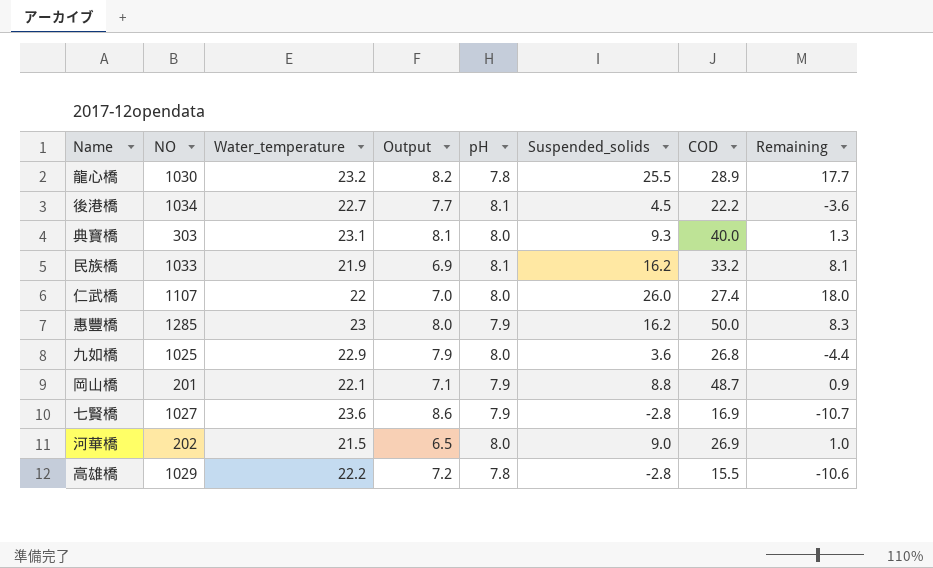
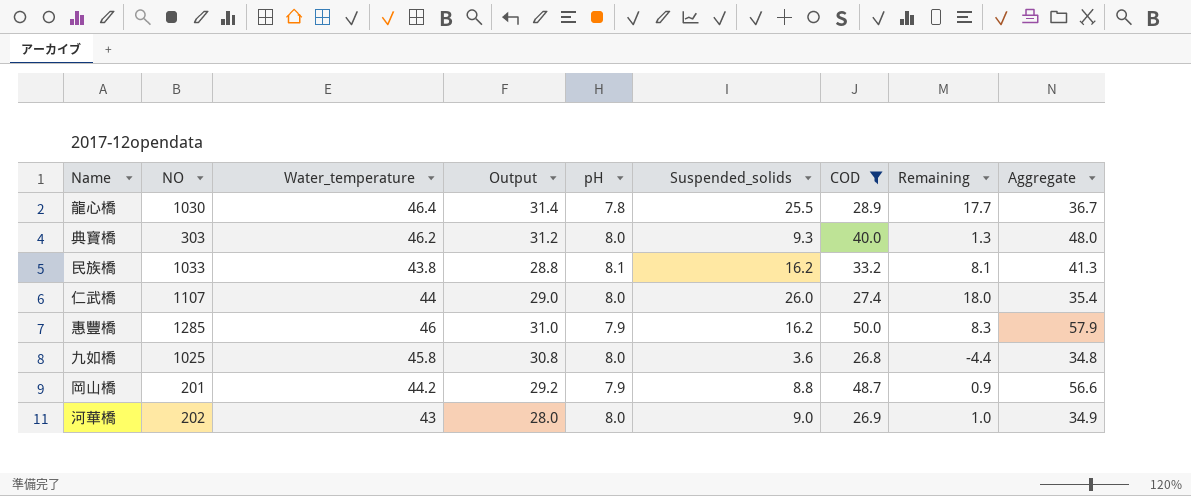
filter: none -> COD >= 26.8
column Aggregate | formula: none -> [pH] + [COD]
龍心橋 | Water_temperature: 23.2 -> 46.4
龍心橋 | Output: 8.2 -> 31.4
典寶橋 | Water_temperature: 23.1 -> 46.2
典寶橋 | Output: 8.1 -> 31.2
民族橋 | Water_temperature: 21.9 -> 43.8
民族橋 | Output: 6.9 -> 28.8
仁武橋 | Water_temperature: 22 -> 44
仁武橋 | Output: 7.0 -> 29.0
惠豐橋 | Water_temperature: 23 -> 46
惠豐橋 | Output: 8.0 -> 31.0
九如橋 | Water_temperature: 22.9 -> 45.8
九如橋 | Output: 7.9 -> 30.8
岡山橋 | Water_temperature: 22.1 -> 44.2
岡山橋 | Output: 7.1 -> 29.2
河華橋 | Water_temperature: 21.5 -> 43
河華橋 | Output: 6.5 -> 28.0

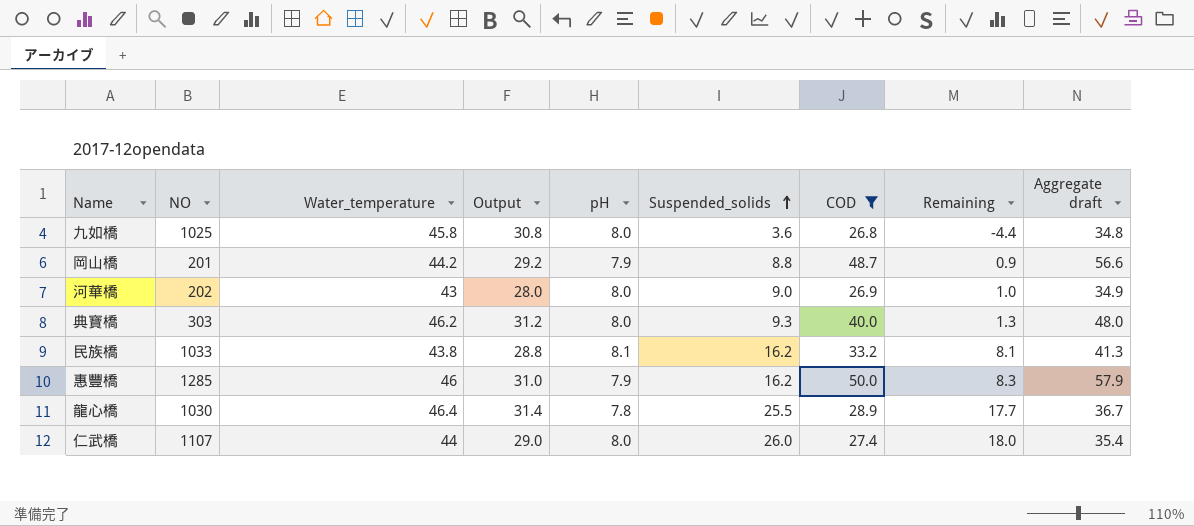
row order: none -> Suspended_solids ascending
column name: Aggregate -> Aggregate draft

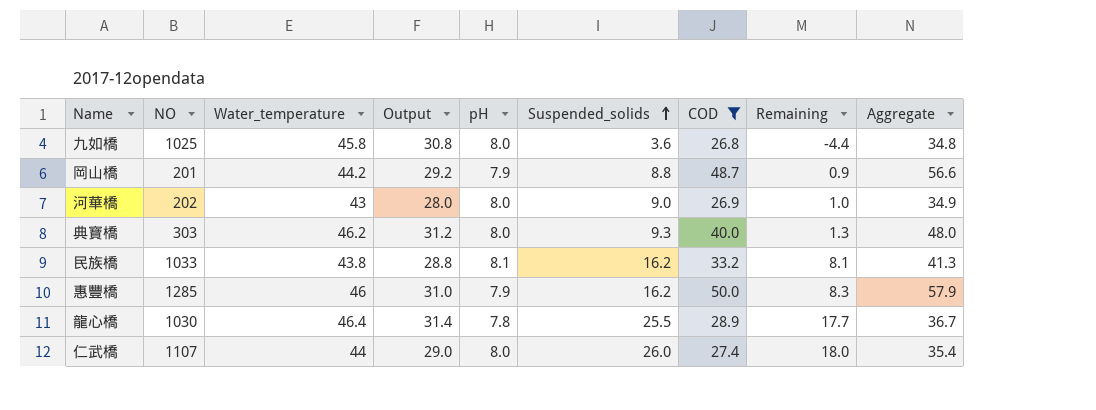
column name: Aggregate draft -> Aggregate

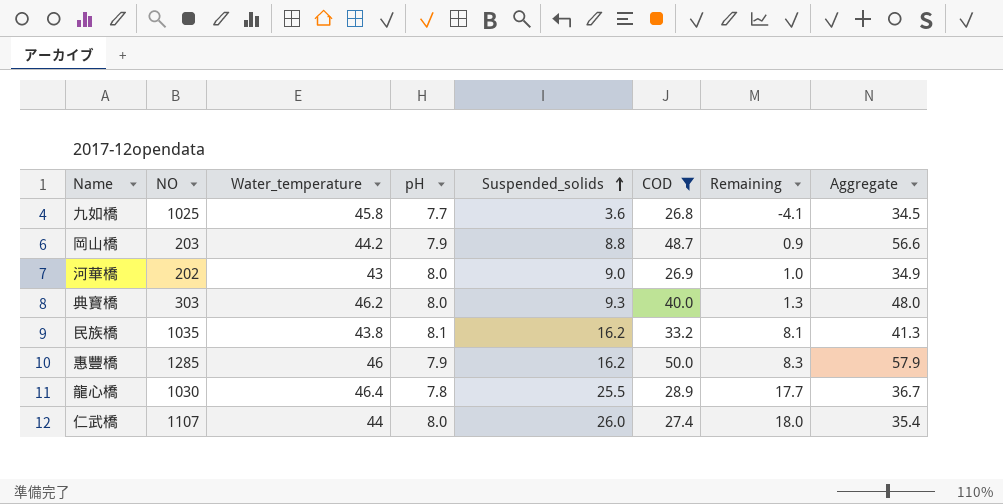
column Output | formula: [Water_temperature] - 15 -> none
九如橋 | pH: 8.0 -> 7.7
九如橋 | Remaining: -4.4 -> -4.1
九如橋 | Aggregate: 34.8 -> 34.5
岡山橋 | NO: 201 -> 203
民族橋 | NO: 1033 -> 1035

